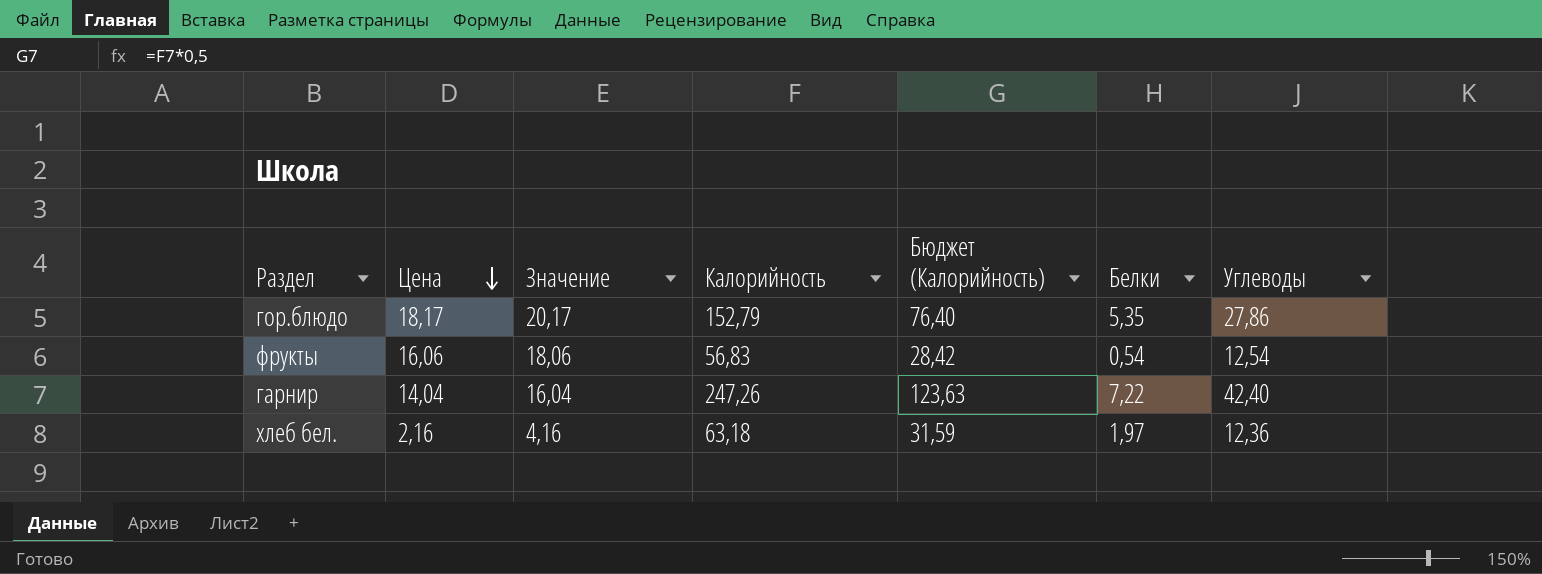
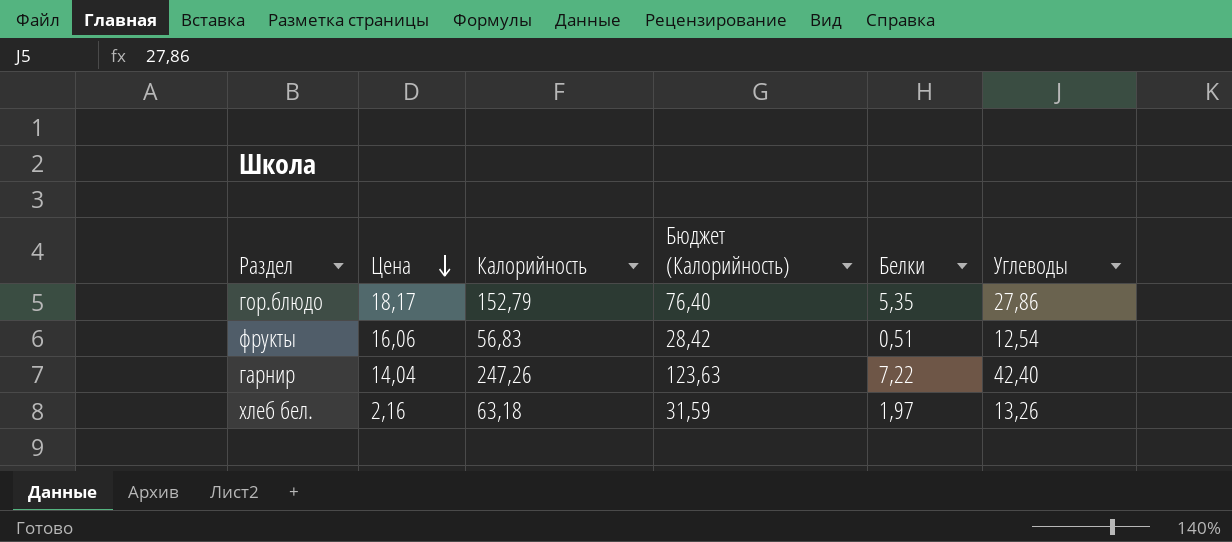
column Значение | formula: [Цена] + 2 -> none
фрукты | Белки: 0,54 -> 0,51
хлеб бел. | Углеводы: 12,36 -> 13,26

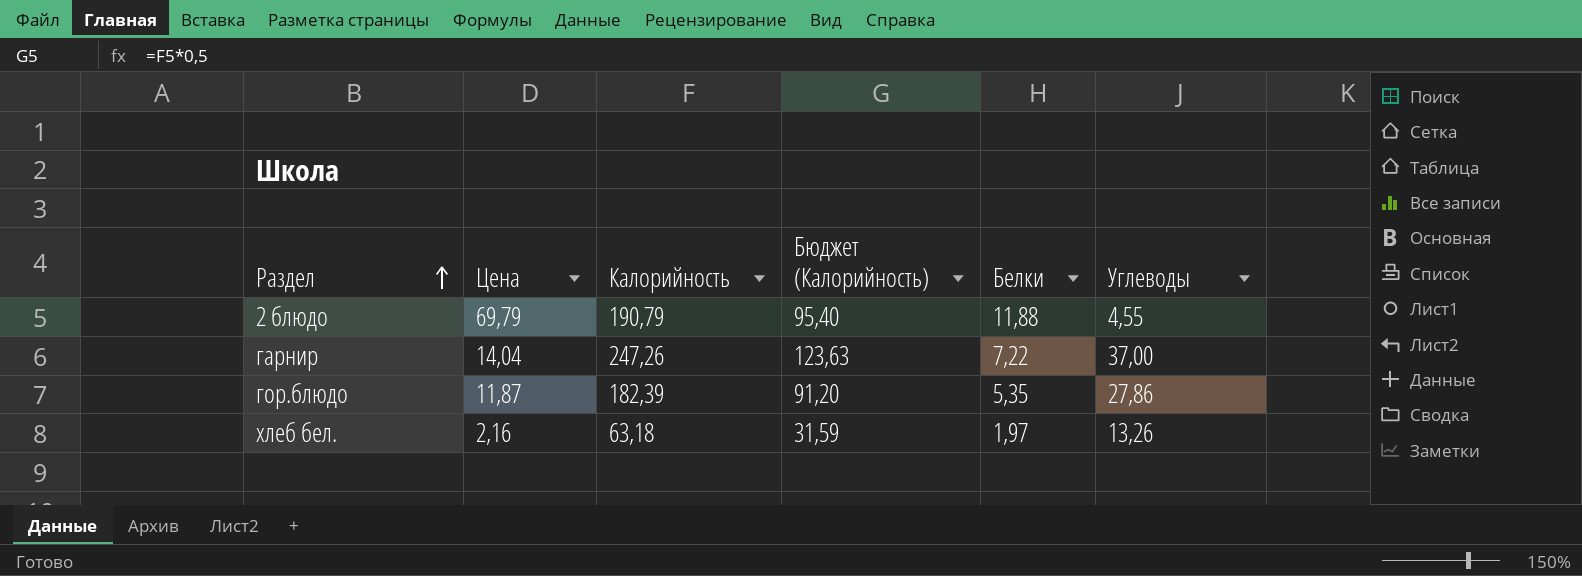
row order: Цена descending -> Раздел ascending
row фрукты: 16,06 | 56,83 | 28,42 | 0,51 | 12,54 -> none
row 2 блюдо: none -> 69,79 | 190,79 | 95,40 | 11,88 | 4,55
гарнир | Углеводы: 42,40 -> 37,00
гор.блюдо | Цена: 18,17 -> 11,87
гор.блюдо | Калорийность: 152,79 -> 182,39
гор.блюдо | Бюджет (Калорийность): 76,40 -> 91,20

